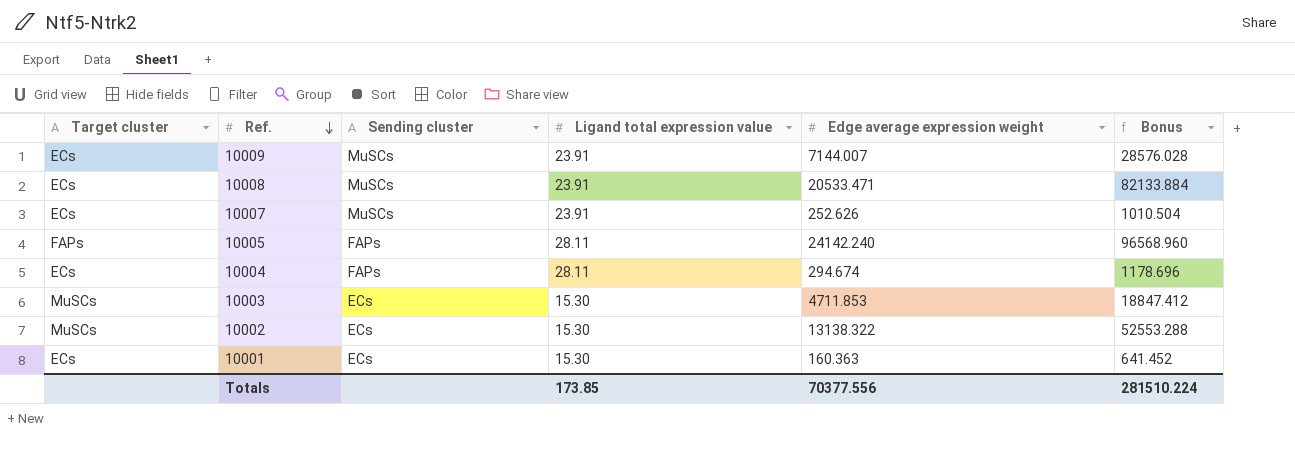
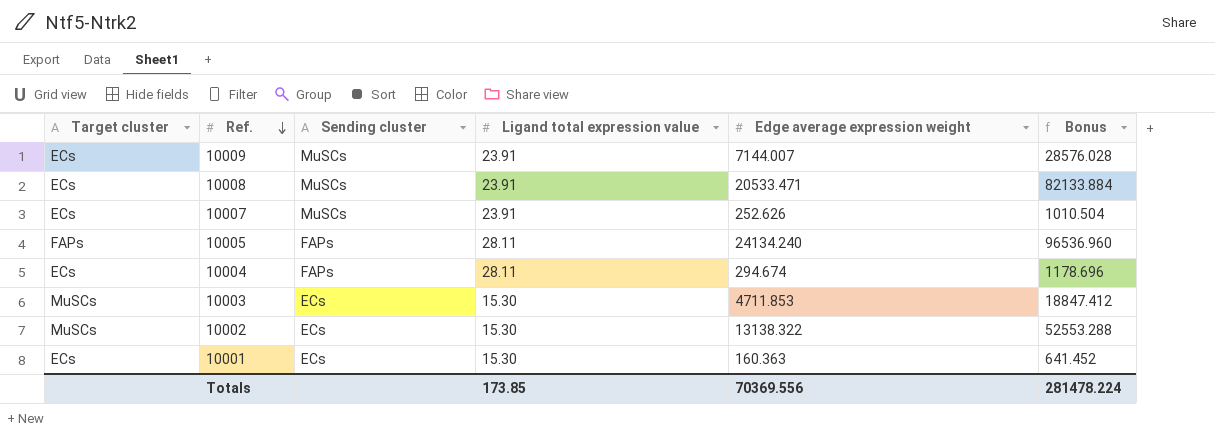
10005 | Edge average expression weight: 24142.240 -> 24134.240
10005 | Bonus: 96568.960 -> 96536.960
Totals | Edge average expression weight: 70377.556 -> 70369.556
Totals | Bonus: 281510.224 -> 281478.224

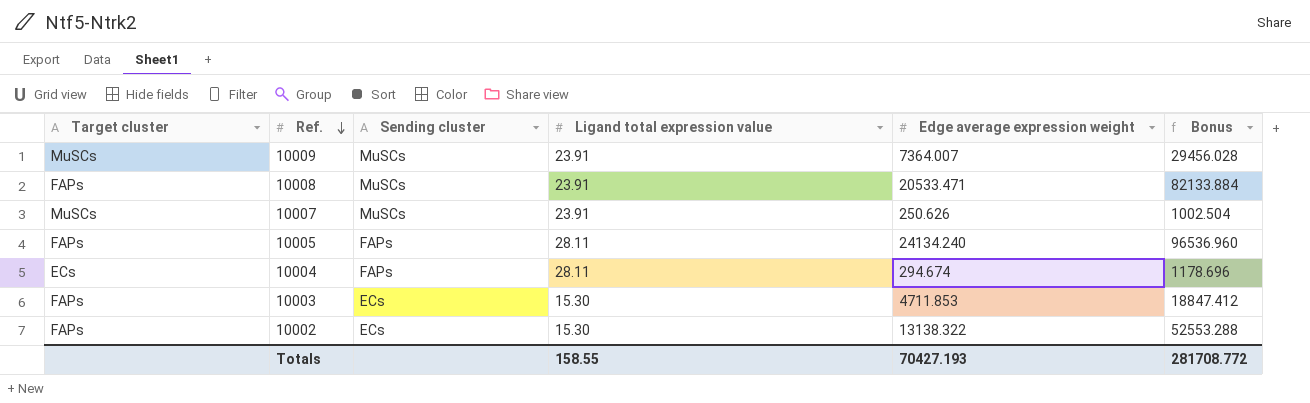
row 10001: ECs | ECs | 15.30 | 160.363 | 641.452 -> none
10009 | Target cluster: ECs -> MuSCs
10009 | Edge average expression weight: 7144.007 -> 7364.007
10009 | Bonus: 28576.028 -> 29456.028
10008 | Target cluster: ECs -> FAPs
10007 | Target cluster: ECs -> MuSCs
10007 | Edge average expression weight: 252.626 -> 250.626
10007 | Bonus: 1010.504 -> 1002.504
10003 | Target cluster: MuSCs -> FAPs
10002 | Target cluster: MuSCs -> FAPs
Totals | Ligand total expression value: 173.85 -> 158.55
Totals | Edge average expression weight: 70369.556 -> 70427.193
Totals | Bonus: 281478.224 -> 281708.772

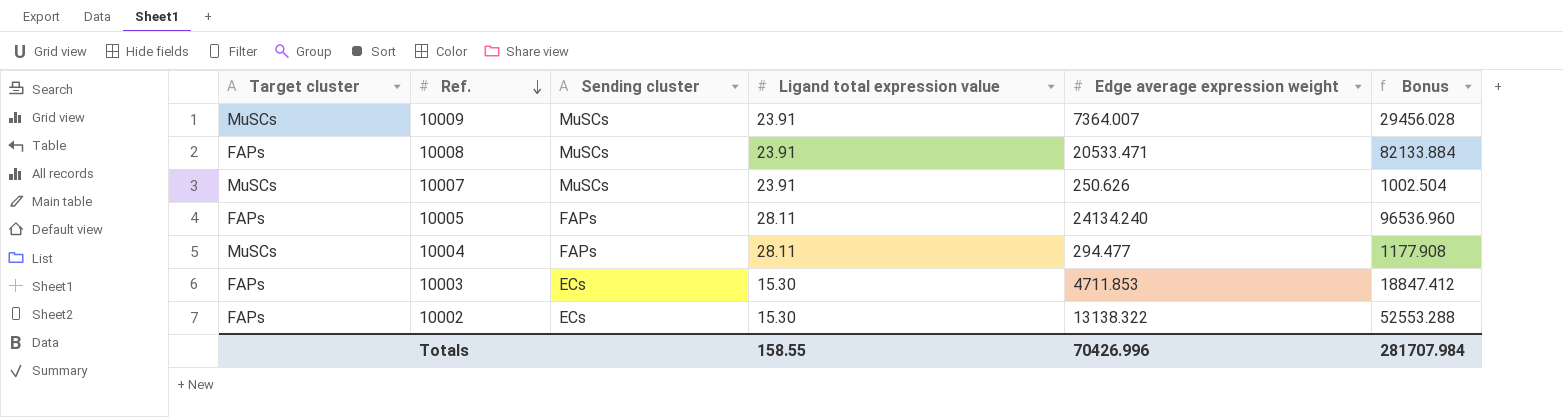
10004 | Target cluster: ECs -> MuSCs
10004 | Edge average expression weight: 294.674 -> 294.477
10004 | Bonus: 1178.696 -> 1177.908
Totals | Edge average expression weight: 70427.193 -> 70426.996
Totals | Bonus: 281708.772 -> 281707.984

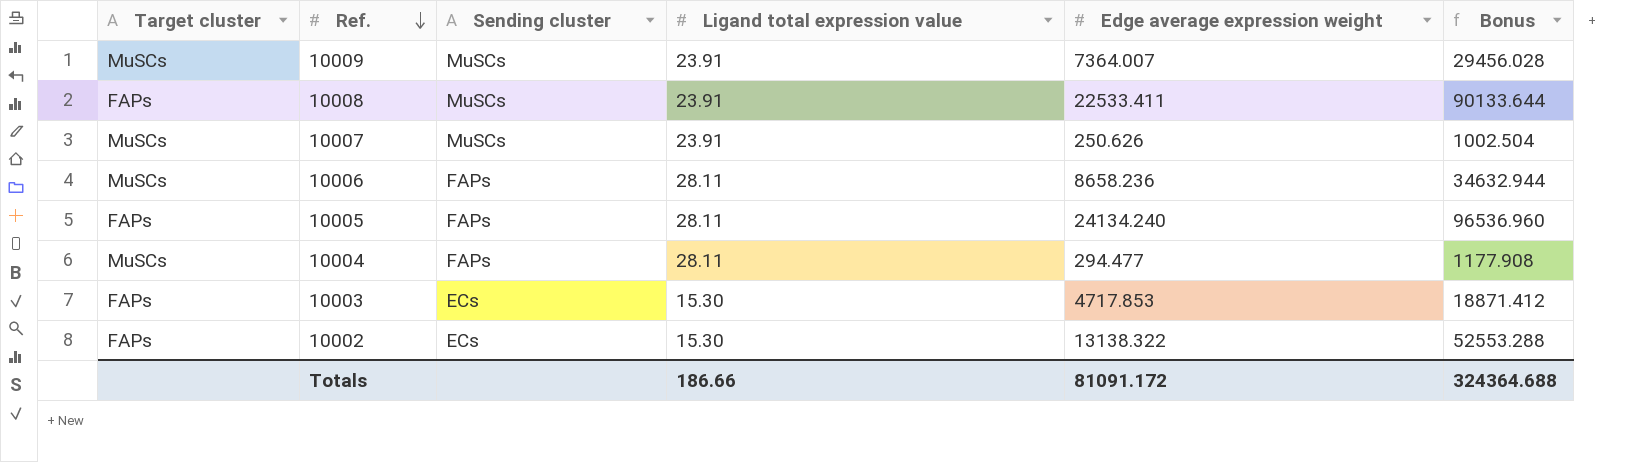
10008 | Edge average expression weight: 20533.471 -> 22533.411
10008 | Bonus: 82133.884 -> 90133.644
row 10006: none -> MuSCs | FAPs | 28.11 | 8658.236 | 34632.944
10003 | Edge average expression weight: 4711.853 -> 4717.853
10003 | Bonus: 18847.412 -> 18871.412
Totals | Ligand total expression value: 158.55 -> 186.66
Totals | Edge average expression weight: 70426.996 -> 81091.172
Totals | Bonus: 281707.984 -> 324364.688

